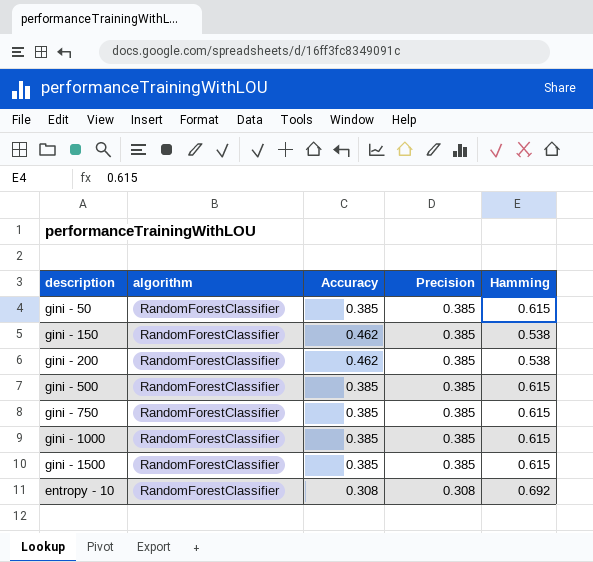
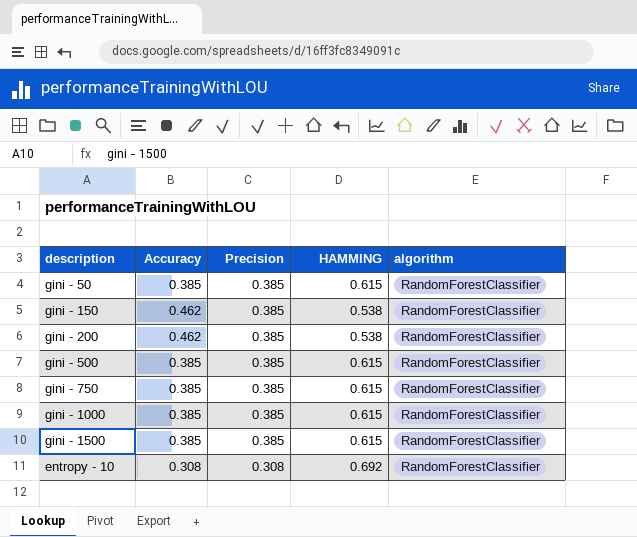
column name: Hamming -> HAMMING
column algorithm | position: 2 -> 5

